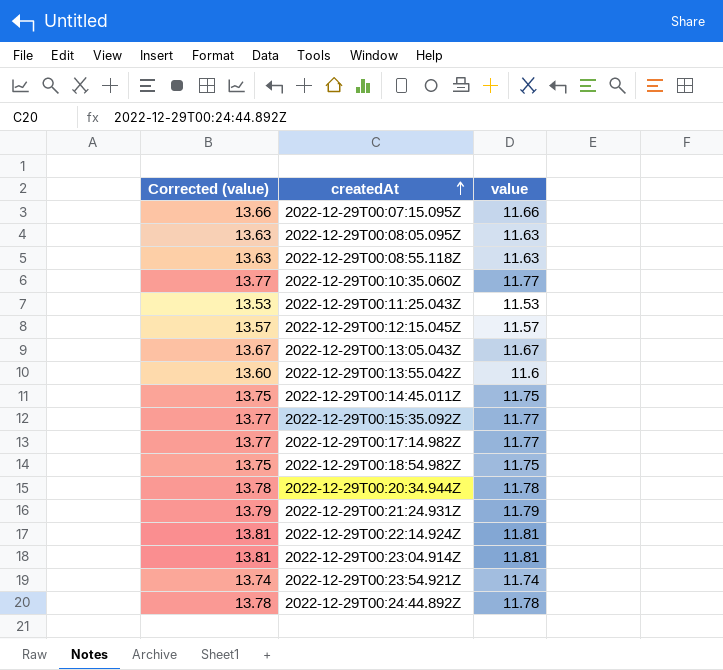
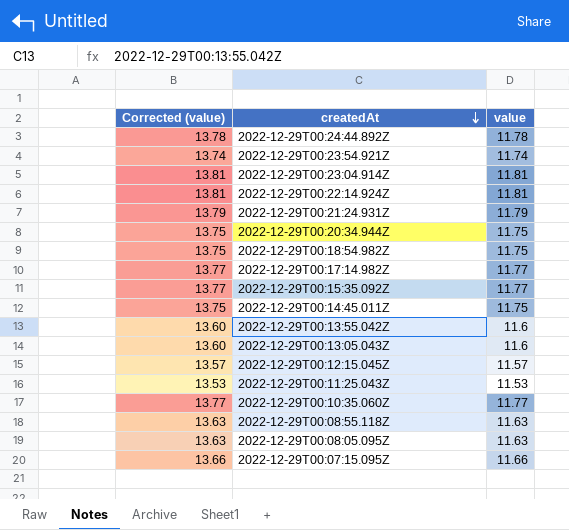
row order: createdAt ascending -> createdAt descending
2022-12-29T00:20:34.944Z | Corrected (value): 13.78 -> 13.75
2022-12-29T00:20:34.944Z | value: 11.78 -> 11.75
2022-12-29T00:13:05.043Z | Corrected (value): 13.67 -> 13.60
2022-12-29T00:13:05.043Z | value: 11.67 -> 11.6

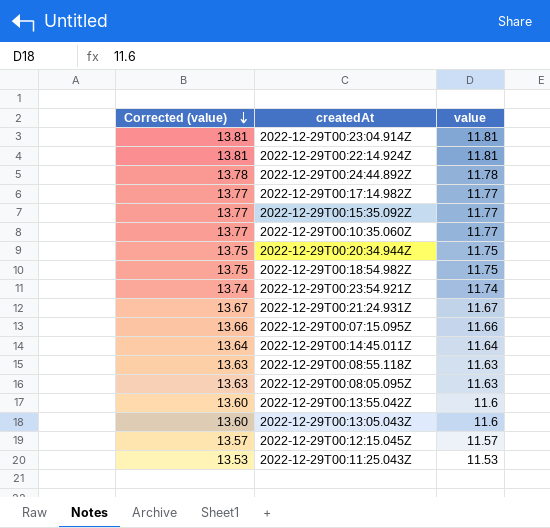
row order: createdAt descending -> Corrected (value) descending
2022-12-29T00:21:24.931Z | Corrected (value): 13.79 -> 13.67
2022-12-29T00:21:24.931Z | value: 11.79 -> 11.67
2022-12-29T00:14:45.011Z | Corrected (value): 13.75 -> 13.64
2022-12-29T00:14:45.011Z | value: 11.75 -> 11.64

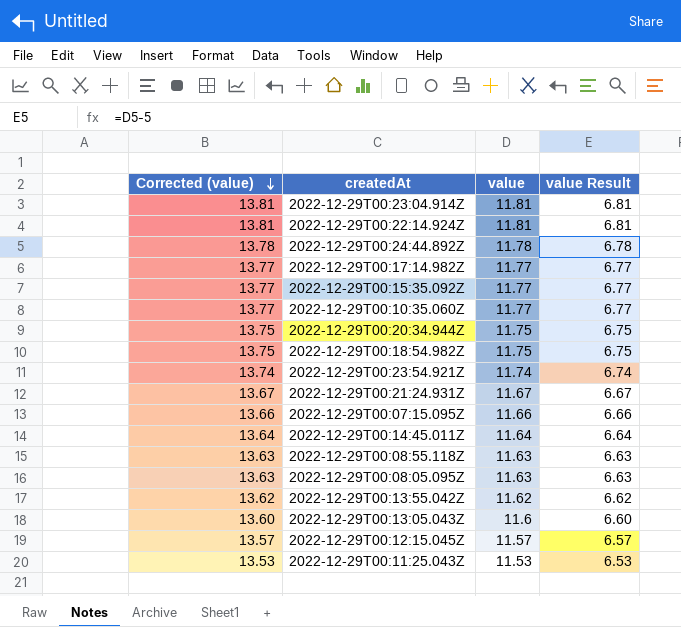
column value Result | formula: none -> [value] - 5
2022-12-29T00:13:55.042Z | Corrected (value): 13.60 -> 13.62
2022-12-29T00:13:55.042Z | value: 11.6 -> 11.62

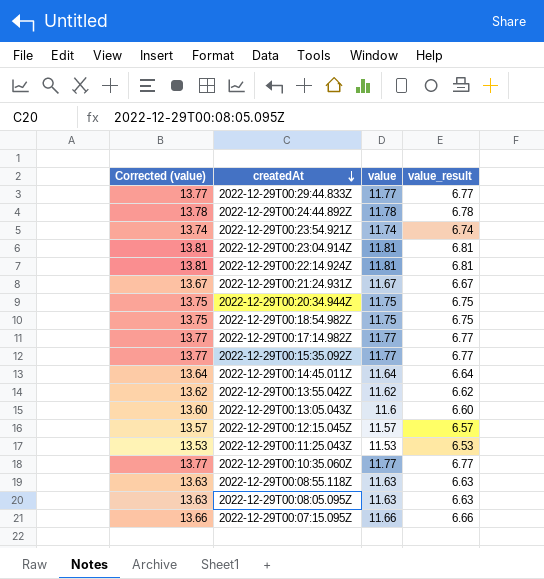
row order: Corrected (value) descending -> createdAt descending
column name: value Result -> value_result
row 2022-12-29T00:29:44.833Z: none -> 13.77 | 11.77 | 6.77

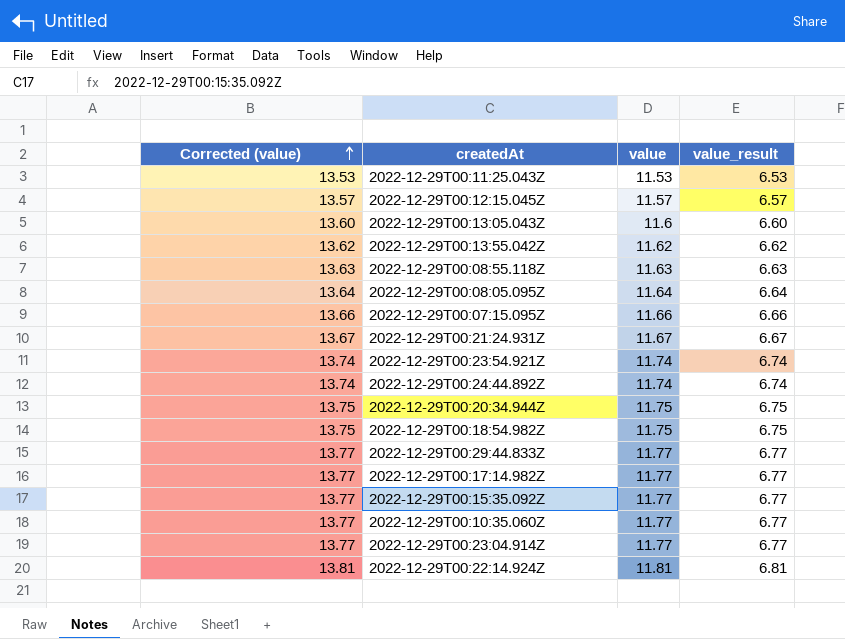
row order: createdAt descending -> Corrected (value) ascending
row 2022-12-29T00:14:45.011Z: 13.64 | 11.64 | 6.64 -> none
2022-12-29T00:08:05.095Z | Corrected (value): 13.63 -> 13.64
2022-12-29T00:08:05.095Z | value: 11.63 -> 11.64
2022-12-29T00:08:05.095Z | value_result: 6.63 -> 6.64
2022-12-29T00:24:44.892Z | Corrected (value): 13.78 -> 13.74
2022-12-29T00:24:44.892Z | value: 11.78 -> 11.74
2022-12-29T00:24:44.892Z | value_result: 6.78 -> 6.74
2022-12-29T00:23:04.914Z | Corrected (value): 13.81 -> 13.77
2022-12-29T00:23:04.914Z | value: 11.81 -> 11.77
2022-12-29T00:23:04.914Z | value_result: 6.81 -> 6.77

